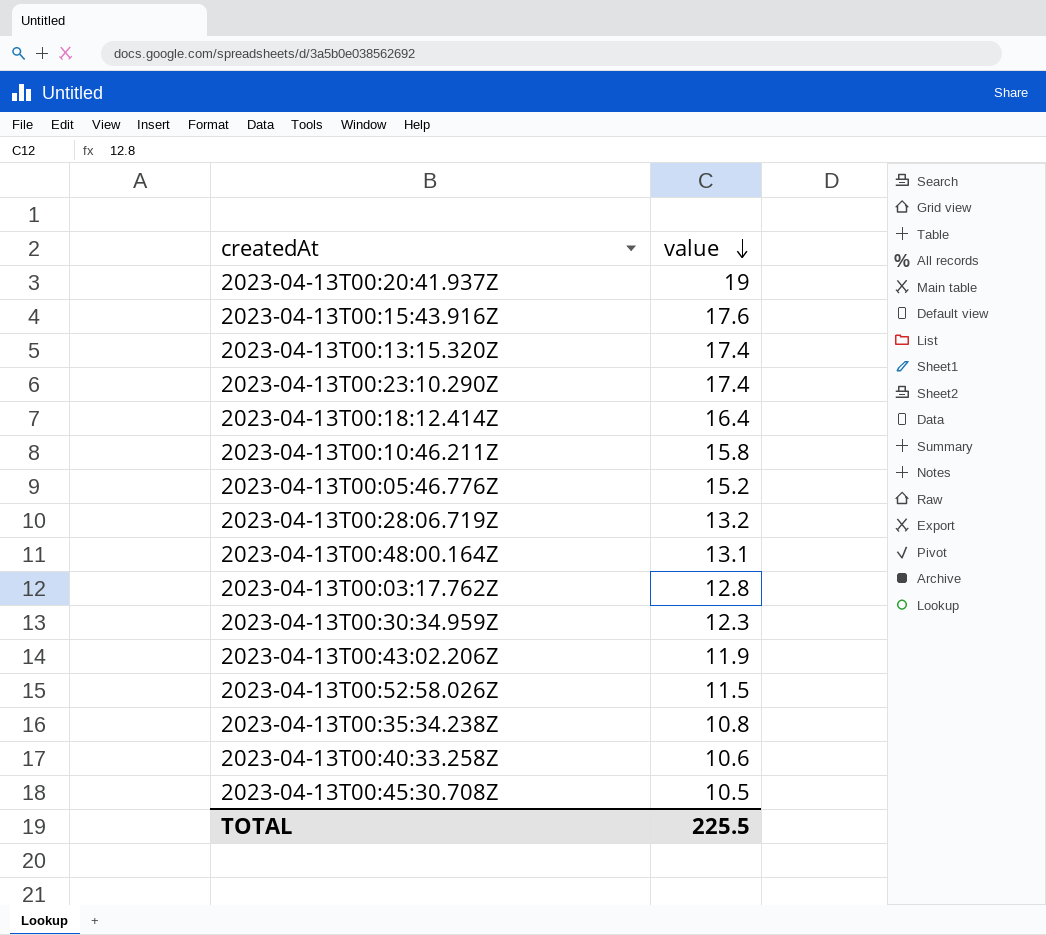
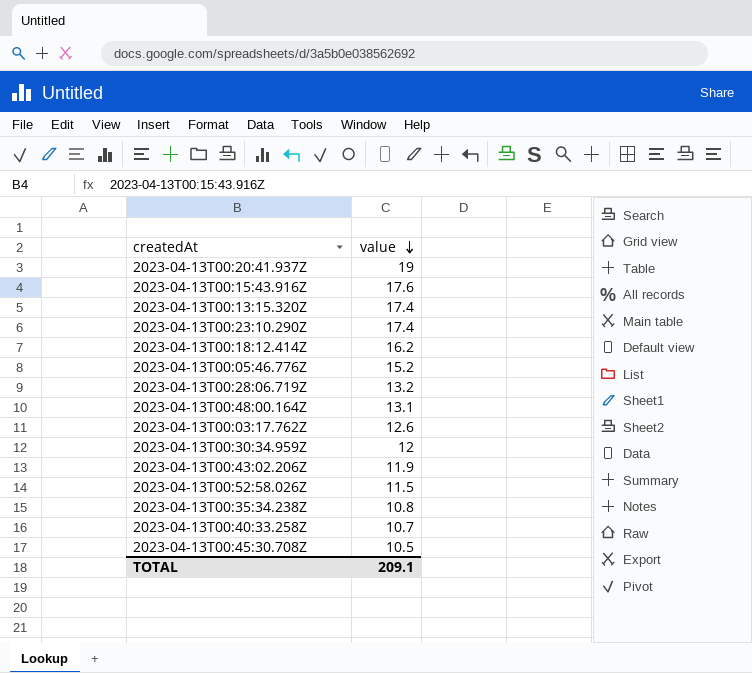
row 2023-04-13T00:10:46.211Z: 15.8 -> none
2023-04-13T00:18:12.414Z | value: 16.4 -> 16.2
2023-04-13T00:03:17.762Z | value: 12.8 -> 12.6
2023-04-13T00:30:34.959Z | value: 12.3 -> 12
2023-04-13T00:40:33.258Z | value: 10.6 -> 10.7
TOTAL | value: 225.5 -> 209.1

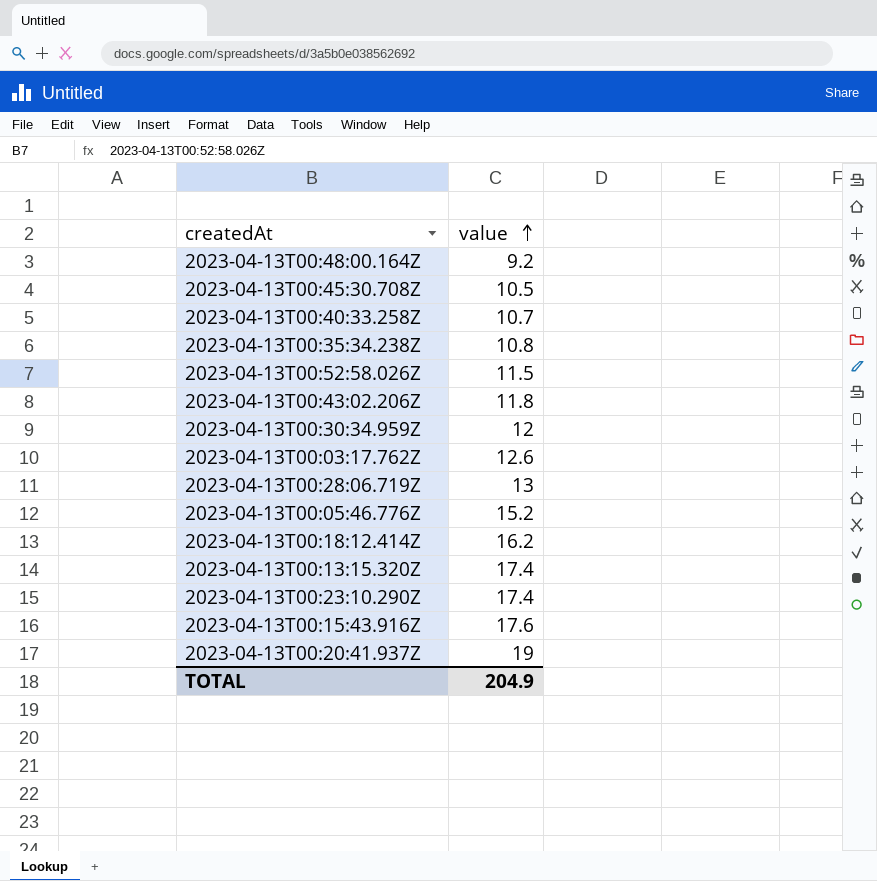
row order: value descending -> value ascending
2023-04-13T00:48:00.164Z | value: 13.1 -> 9.2
2023-04-13T00:43:02.206Z | value: 11.9 -> 11.8
2023-04-13T00:28:06.719Z | value: 13.2 -> 13
TOTAL | value: 209.1 -> 204.9

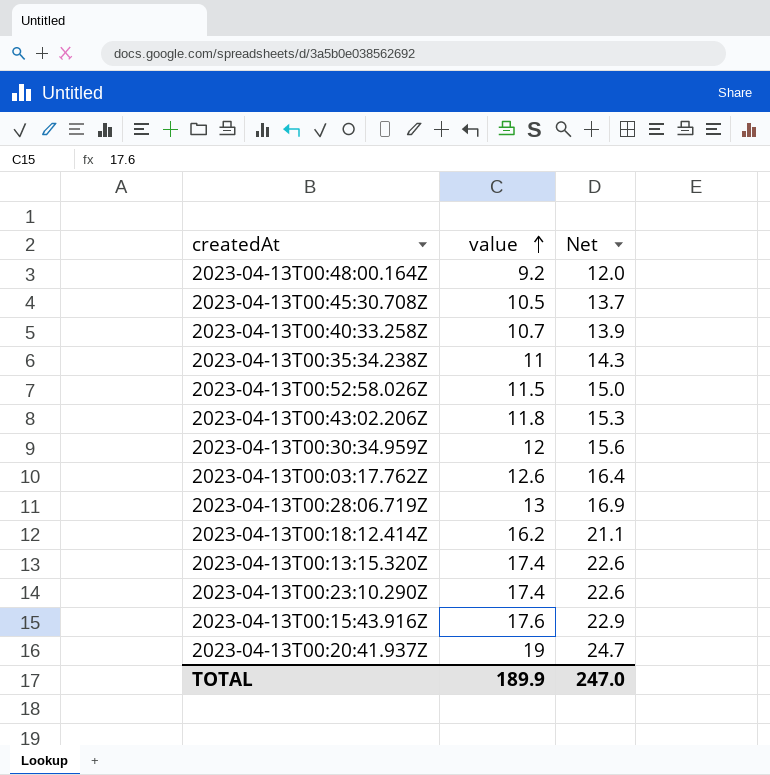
column Net | formula: none -> [value] * 1.3
row 2023-04-13T00:05:46.776Z: 15.2 -> none
2023-04-13T00:35:34.238Z | value: 10.8 -> 11
TOTAL | value: 204.9 -> 189.9

